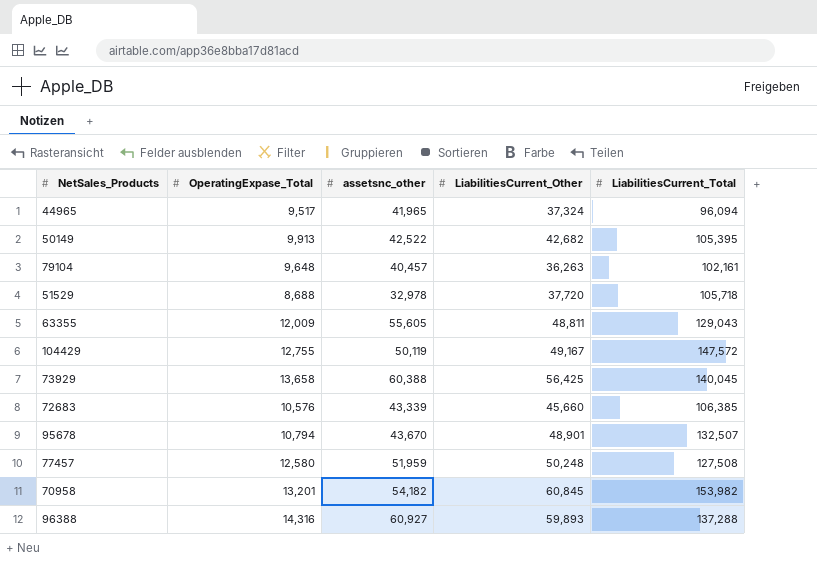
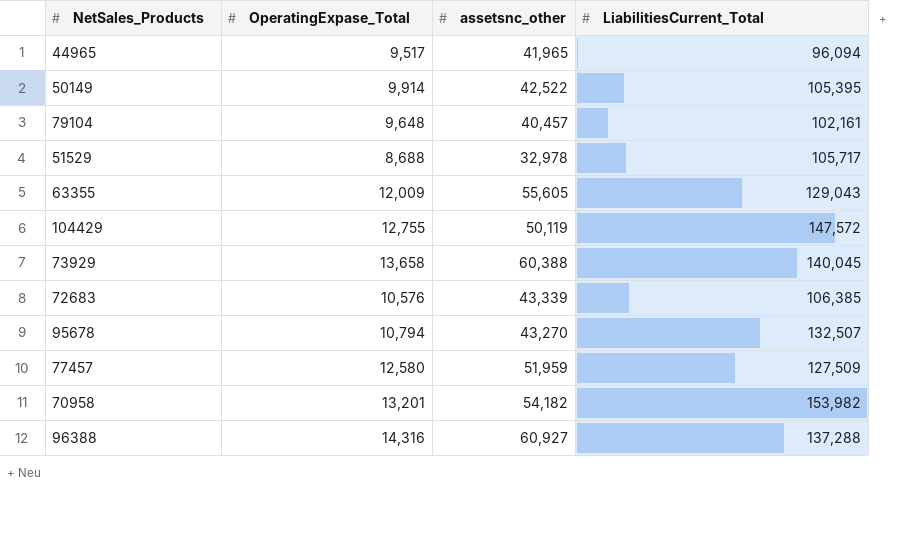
column LiabilitiesCurrent_Other | position: 4 -> none
50149 | OperatingExpase_Total: 9,913 -> 9,914
51529 | LiabilitiesCurrent_Total: 105,718 -> 105,717
95678 | assetsnc_other: 43,670 -> 43,270
77457 | LiabilitiesCurrent_Total: 127,508 -> 127,509

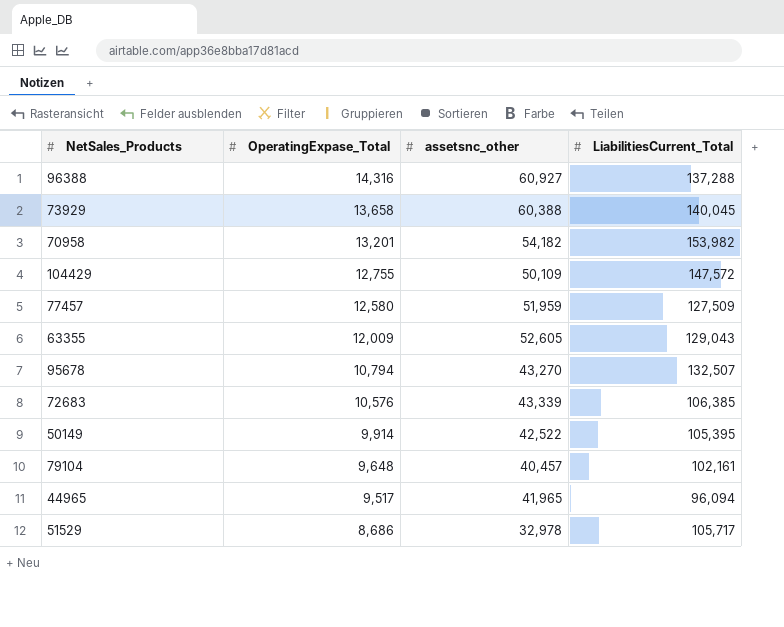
row order: none -> OperatingExpase_Total descending
104429 | assetsnc_other: 50,119 -> 50,109
63355 | assetsnc_other: 55,605 -> 52,605
51529 | OperatingExpase_Total: 8,688 -> 8,686

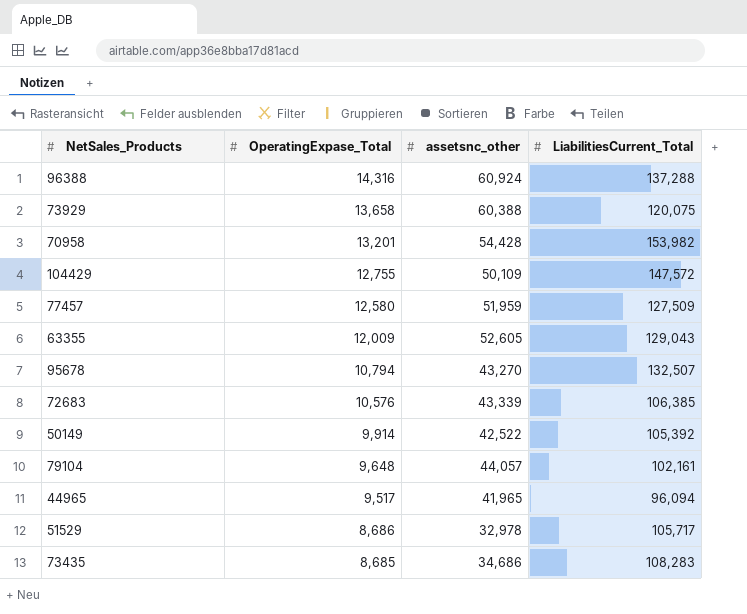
96388 | assetsnc_other: 60,927 -> 60,924
73929 | LiabilitiesCurrent_Total: 140,045 -> 120,075
70958 | assetsnc_other: 54,182 -> 54,428
50149 | LiabilitiesCurrent_Total: 105,395 -> 105,392
79104 | assetsnc_other: 40,457 -> 44,057
row 73435: none -> 8,685 | 34,686 | 108,283

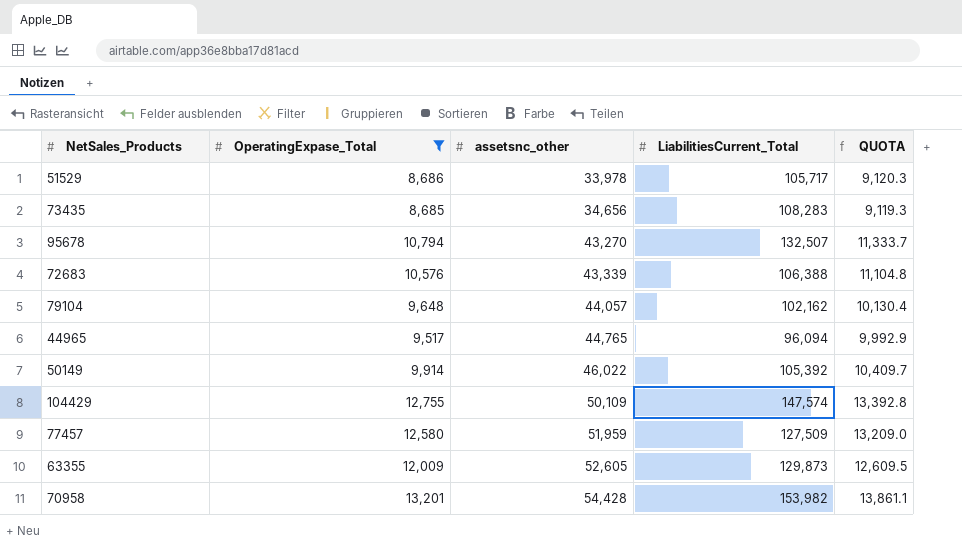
filter: none -> OperatingExpase_Total <= 13,201
row order: OperatingExpase_Total descending -> assetsnc_other ascending
column QUOTA | formula: none -> [OperatingExpase_Total] * 1.05
51529 | assetsnc_other: 32,978 -> 33,978
73435 | assetsnc_other: 34,686 -> 34,656
72683 | LiabilitiesCurrent_Total: 106,385 -> 106,388
79104 | LiabilitiesCurrent_Total: 102,161 -> 102,162
44965 | assetsnc_other: 41,965 -> 44,765
50149 | assetsnc_other: 42,522 -> 46,022
104429 | LiabilitiesCurrent_Total: 147,572 -> 147,574
63355 | LiabilitiesCurrent_Total: 129,043 -> 129,873

